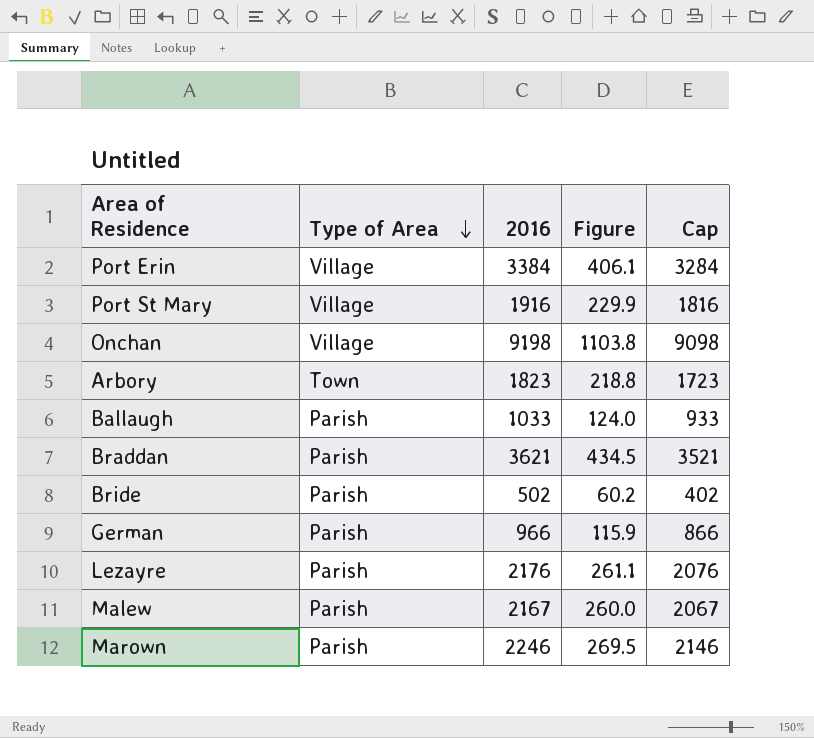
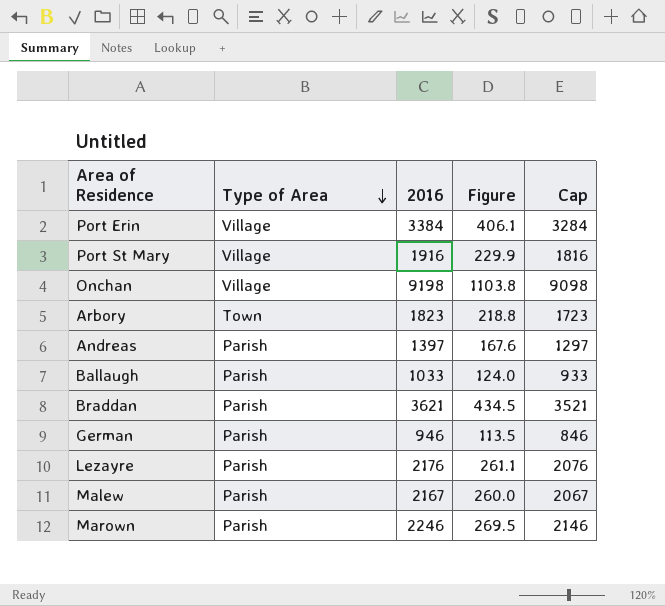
row Bride: Parish | 502 | 60.2 | 402 -> none
row Andreas: none -> Parish | 1397 | 167.6 | 1297
German | 2016: 966 -> 946
German | Figure: 115.9 -> 113.5
German | Cap: 866 -> 846

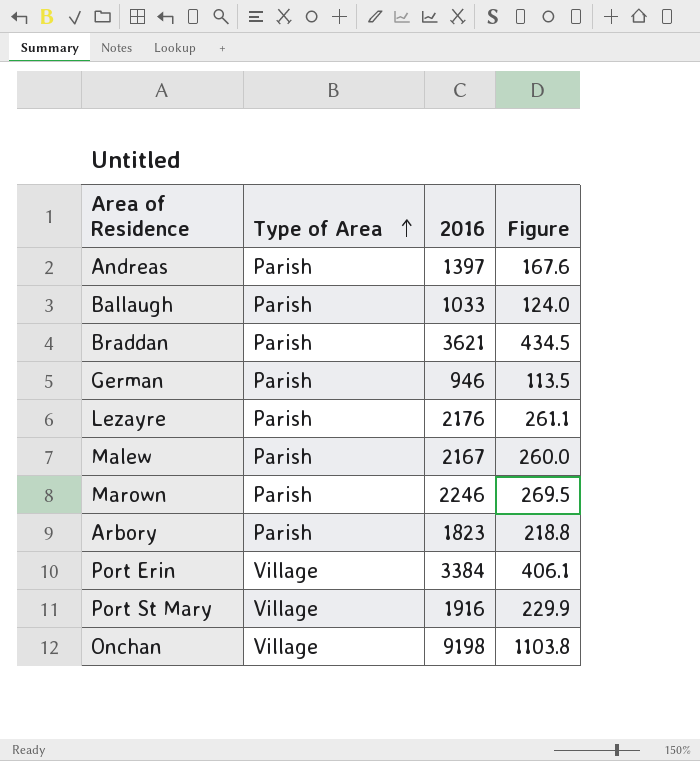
row order: Type of Area descending -> Type of Area ascending
column Cap | formula: [2016] - 100 -> none
Arbory | Type of Area: Town -> Parish

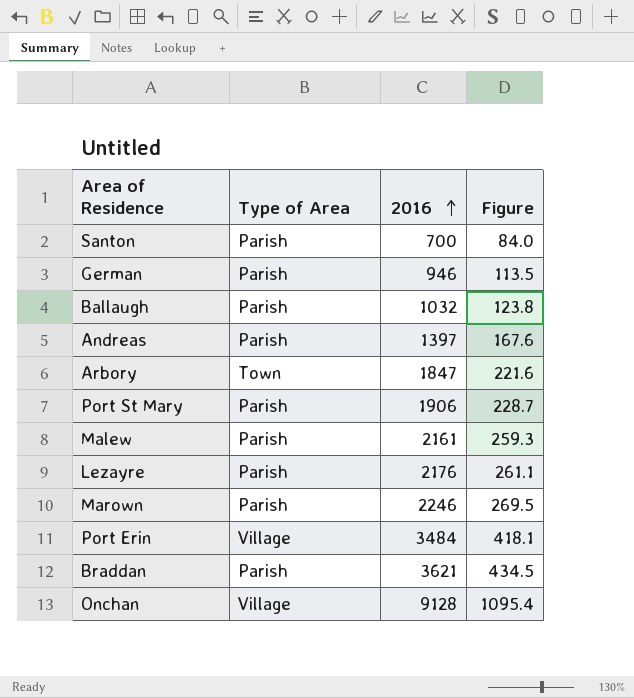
row order: Type of Area ascending -> 2016 ascending
row Santon: none -> Parish | 700 | 84.0
Ballaugh | 2016: 1033 -> 1032
Ballaugh | Figure: 124.0 -> 123.8
Arbory | Type of Area: Parish -> Town
Arbory | 2016: 1823 -> 1847
Arbory | Figure: 218.8 -> 221.6
Port St Mary | Type of Area: Village -> Parish
Port St Mary | 2016: 1916 -> 1906
Port St Mary | Figure: 229.9 -> 228.7
Malew | 2016: 2167 -> 2161
Malew | Figure: 260.0 -> 259.3
Port Erin | 2016: 3384 -> 3484
Port Erin | Figure: 406.1 -> 418.1
Onchan | 2016: 9198 -> 9128
Onchan | Figure: 1103.8 -> 1095.4

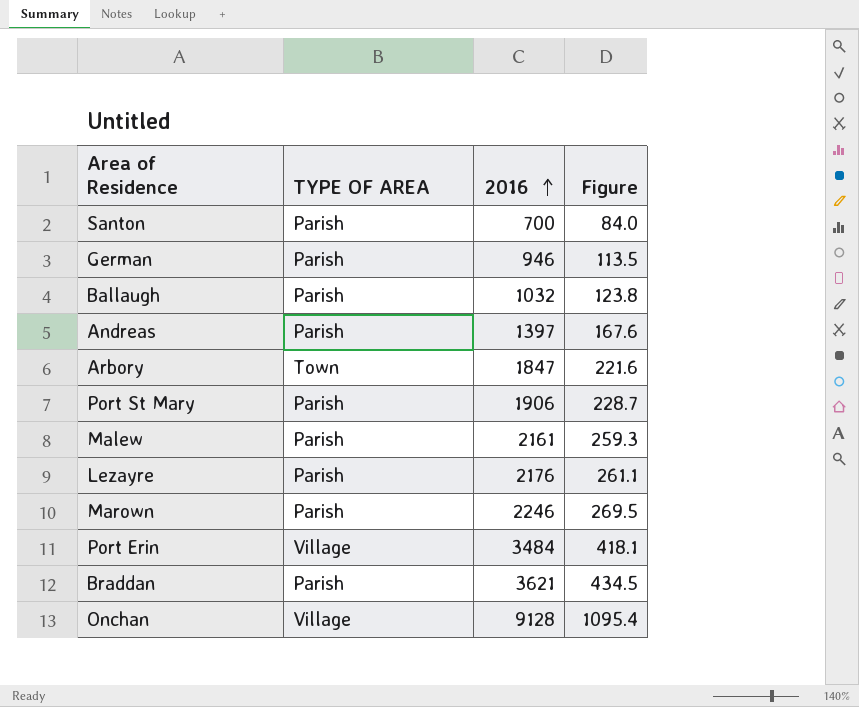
column name: Type of Area -> TYPE OF AREA

